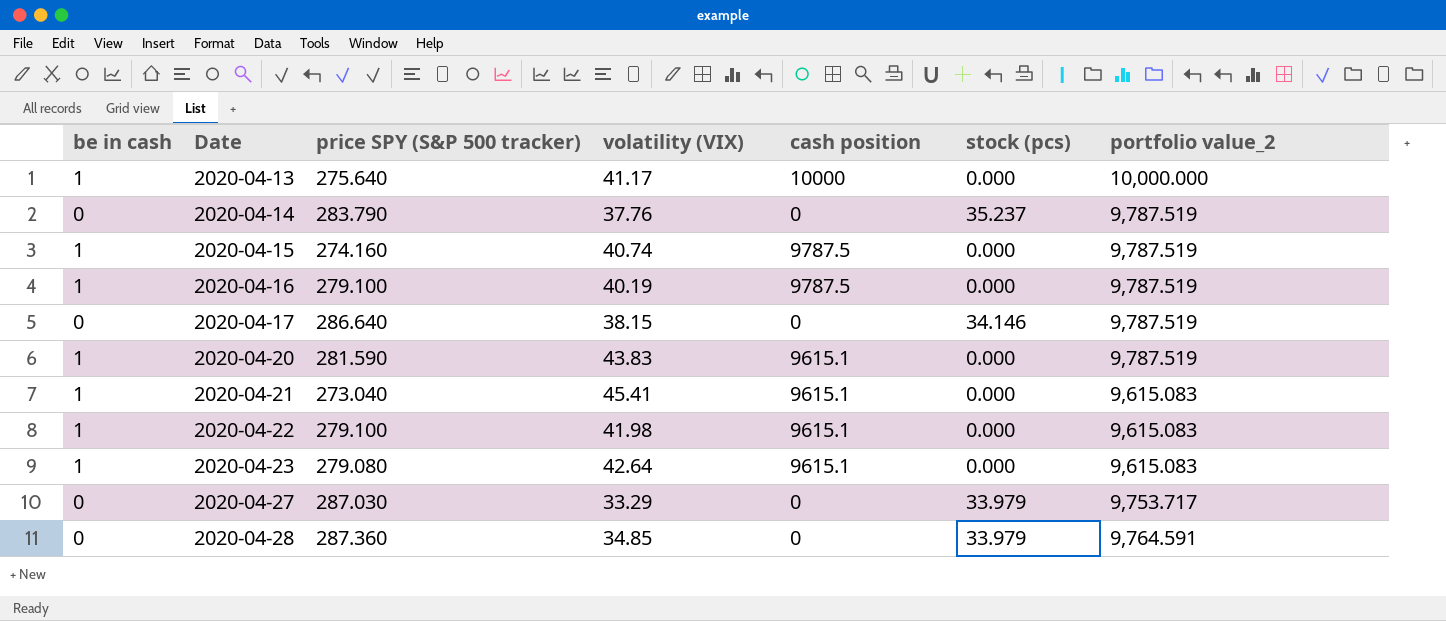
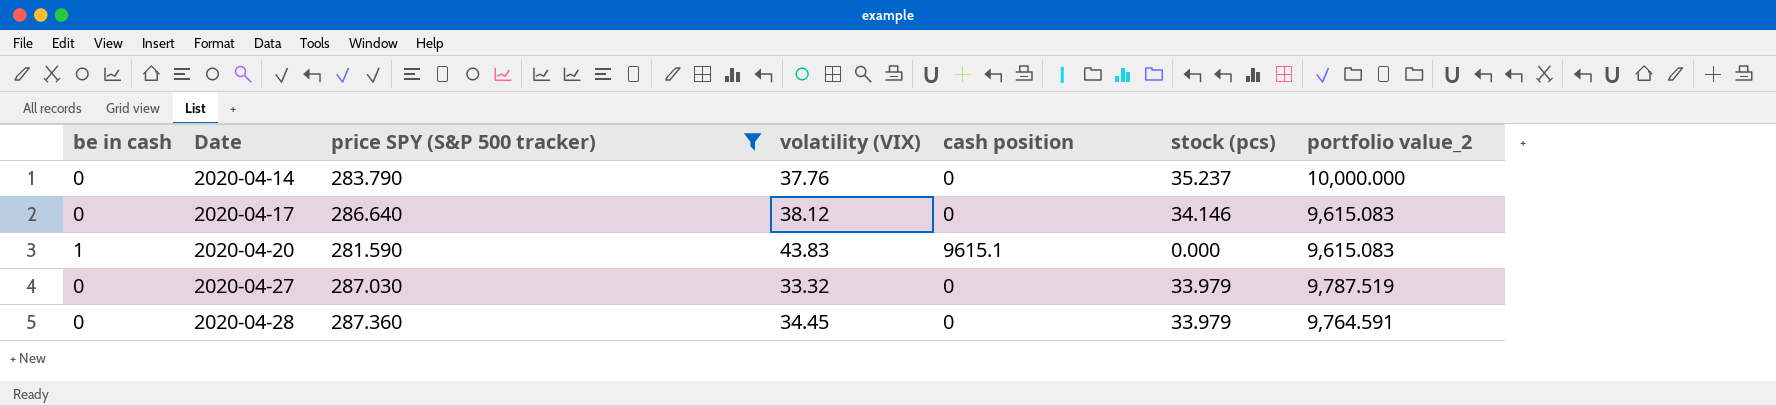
filter: none -> price SPY (S&P 500 tracker) >= 281.590
2020-04-14 | portfolio value_2: 9,787.519 -> 10,000.000
2020-04-17 | volatility (VIX): 38.15 -> 38.12
2020-04-17 | portfolio value_2: 9,787.519 -> 9,615.083
2020-04-20 | portfolio value_2: 9,787.519 -> 9,615.083
2020-04-27 | volatility (VIX): 33.29 -> 33.32
2020-04-27 | portfolio value_2: 9,753.717 -> 9,787.519
2020-04-28 | volatility (VIX): 34.85 -> 34.45

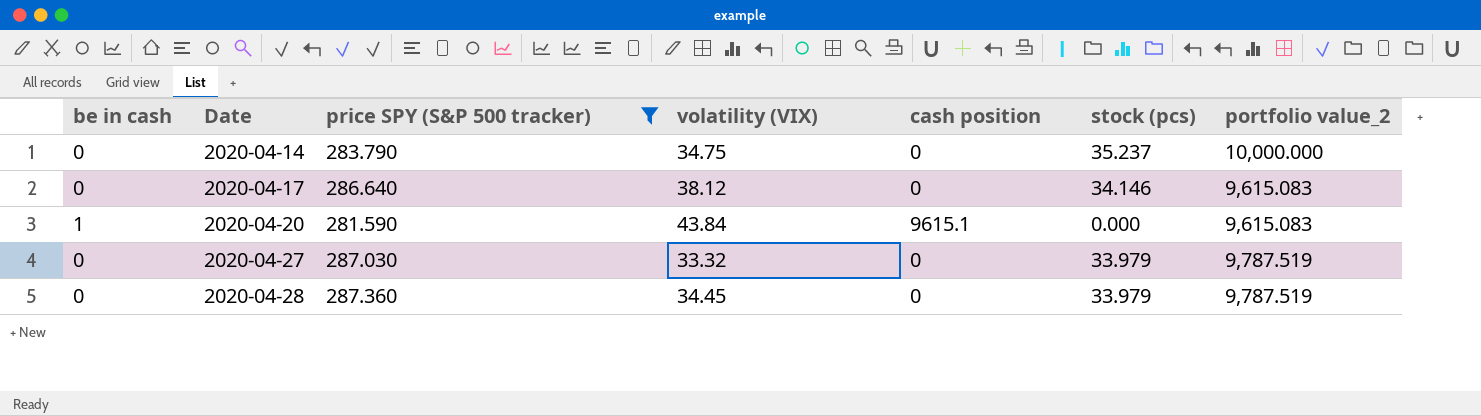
2020-04-14 | volatility (VIX): 37.76 -> 34.75
2020-04-20 | volatility (VIX): 43.83 -> 43.84
2020-04-28 | portfolio value_2: 9,764.591 -> 9,787.519

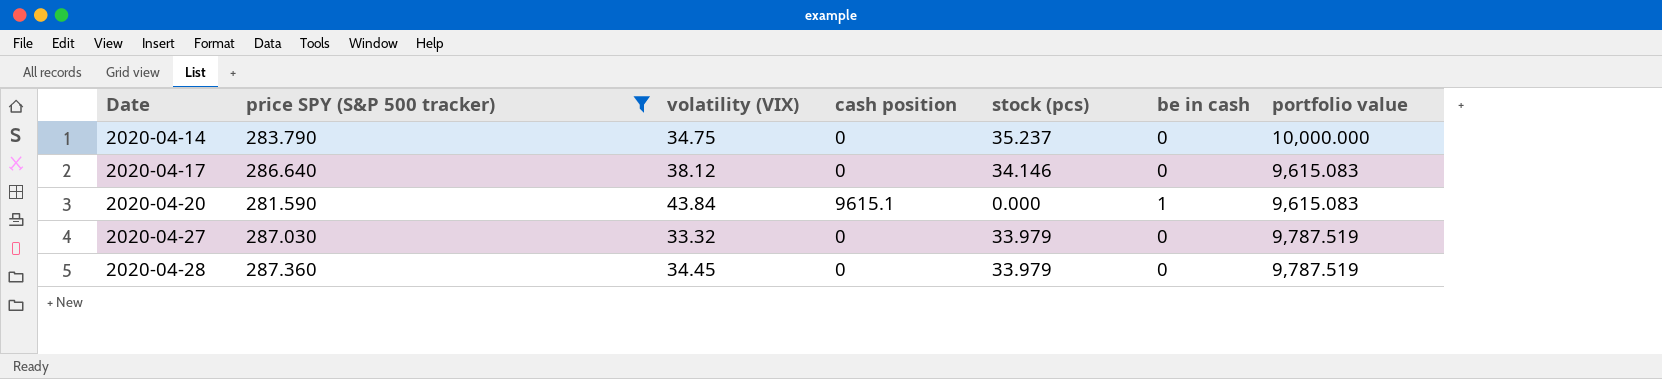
column be in cash | position: 1 -> 6
column name: portfolio value_2 -> portfolio value

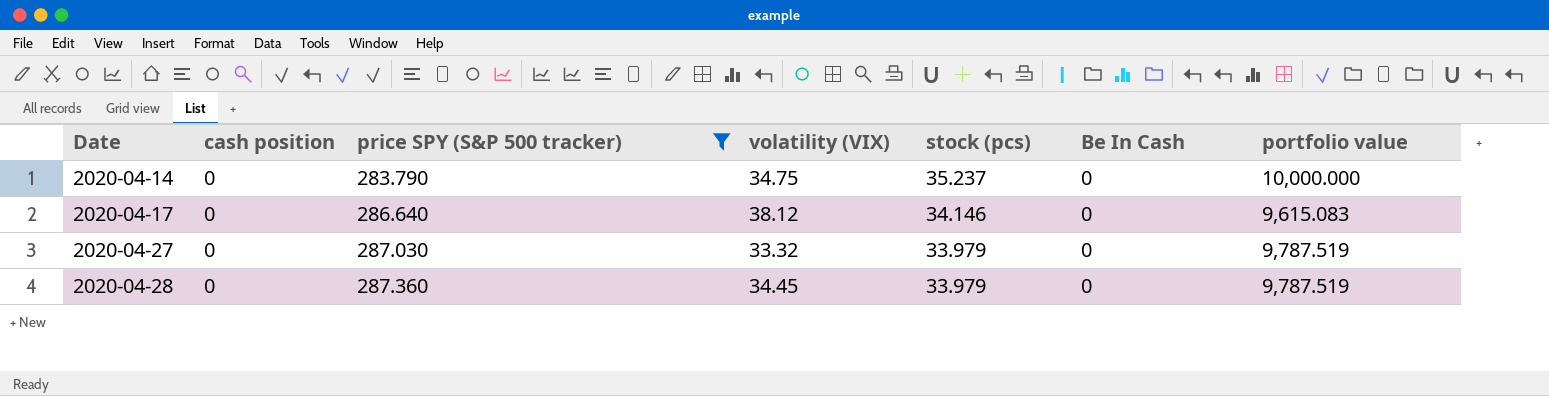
column cash position | position: 4 -> 2
column name: be in cash -> Be In Cash
row 2020-04-20: 281.590 | 43.84 | 9615.1 | 0.000 | 1 | 9,615.083 -> none

